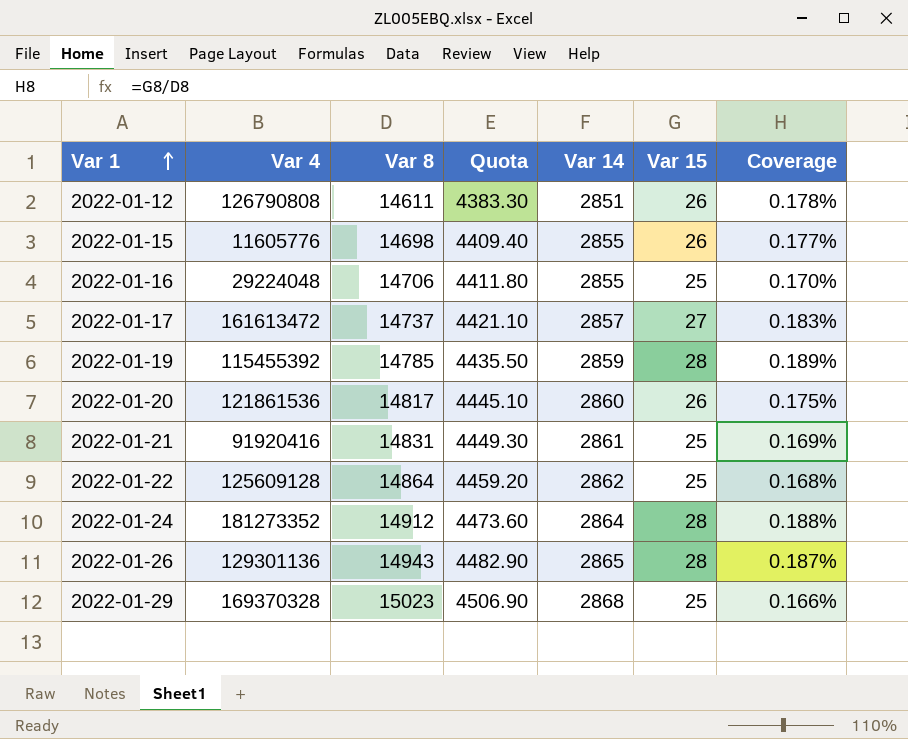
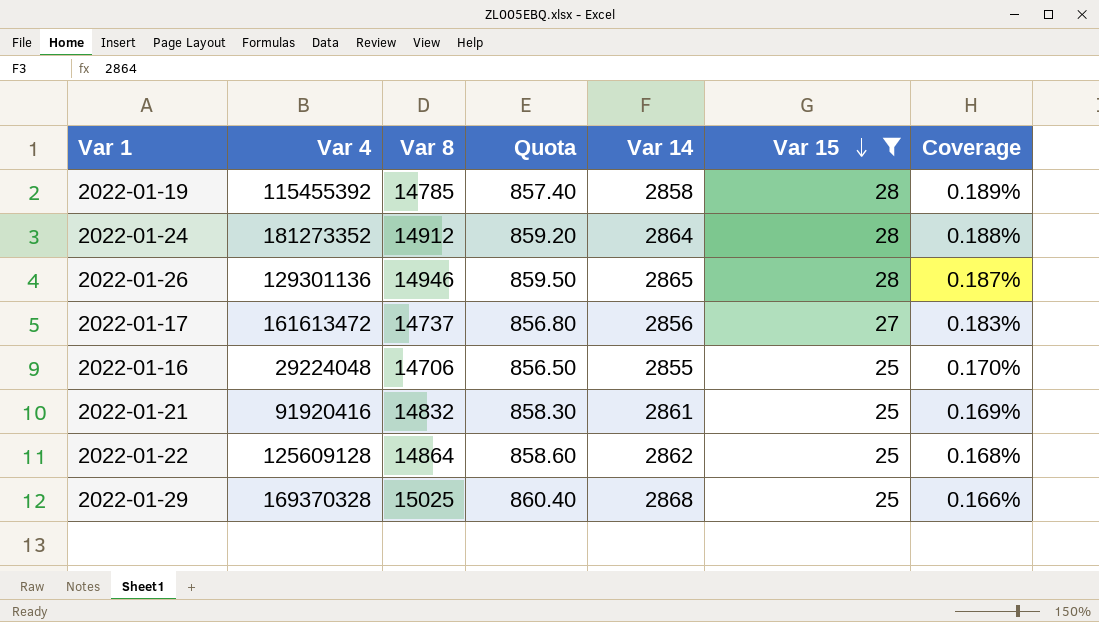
filter: none -> Var 15 != 26
row order: Var 1 ascending -> Var 15 descending
column Quota | formula: [Var 8] * 0.3 -> [Var 14] * 0.3
2022-01-19 | Var 14: 2859 -> 2858
2022-01-26 | Var 8: 14943 -> 14946
2022-01-17 | Var 14: 2857 -> 2856
2022-01-21 | Var 8: 14831 -> 14832
2022-01-29 | Var 8: 15023 -> 15025

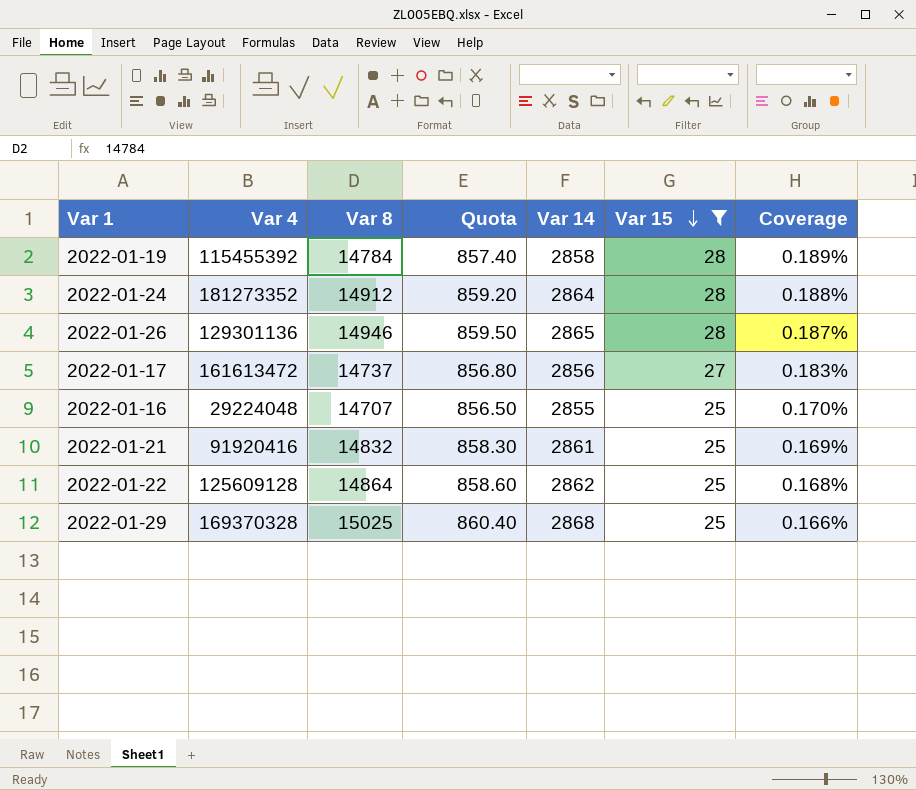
2022-01-19 | Var 8: 14785 -> 14784
2022-01-16 | Var 8: 14706 -> 14707

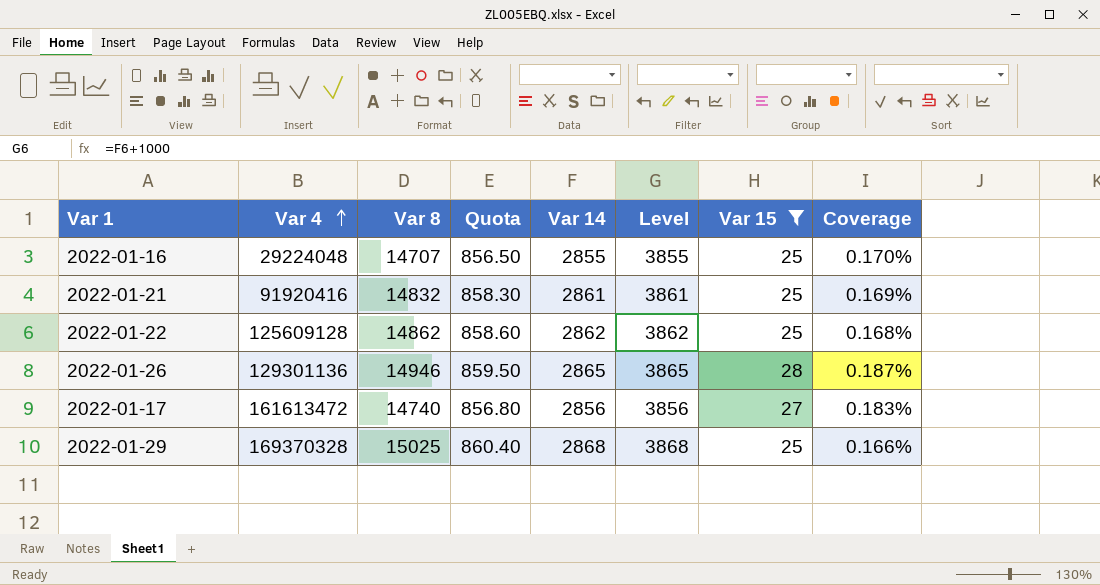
row order: Var 15 descending -> Var 4 ascending
column Level | formula: none -> [Var 14] + 1000
row 2022-01-19: 115455392 | 14784 | 857.40 | 2858 | 28 | 0.189% -> none
row 2022-01-24: 181273352 | 14912 | 859.20 | 2864 | 28 | 0.188% -> none
2022-01-22 | Var 8: 14864 -> 14862
2022-01-17 | Var 8: 14737 -> 14740

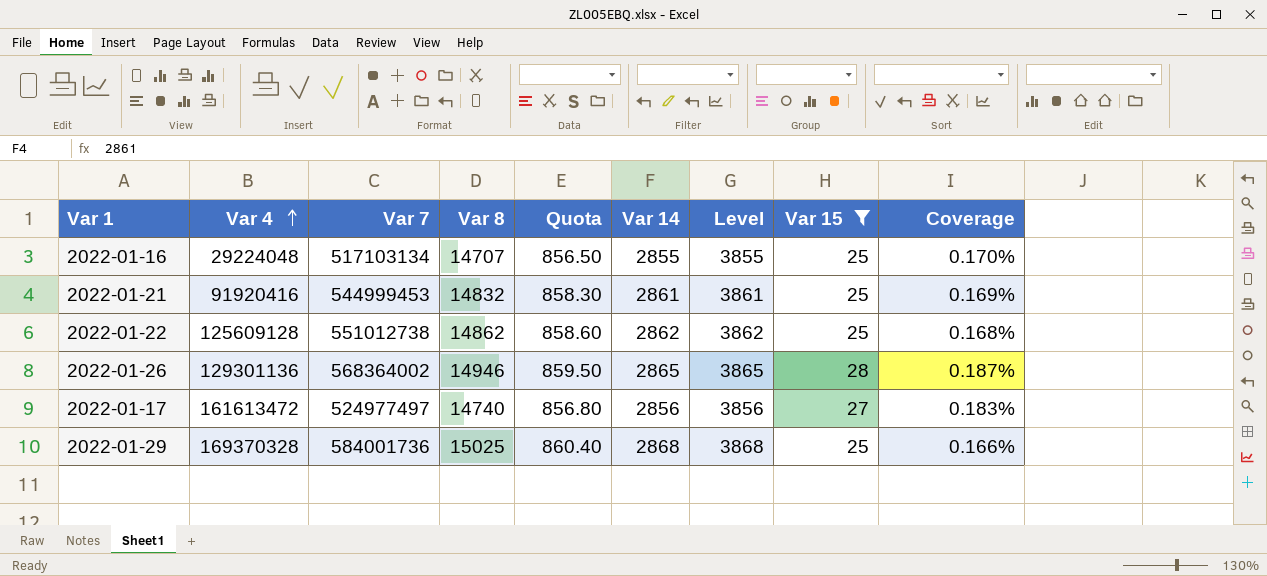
column Var 7 | position: none -> 3

